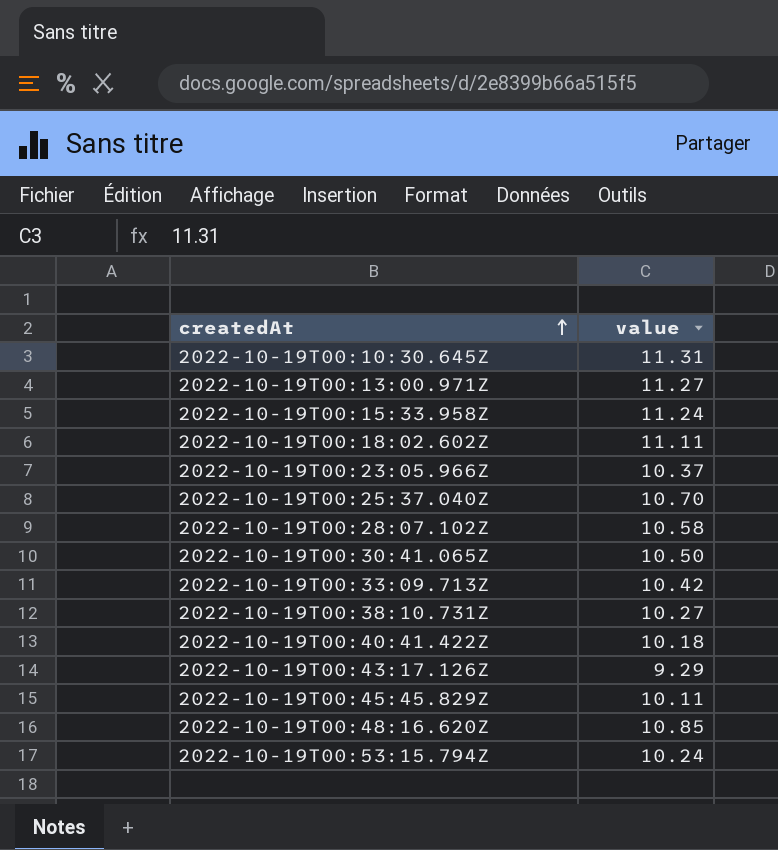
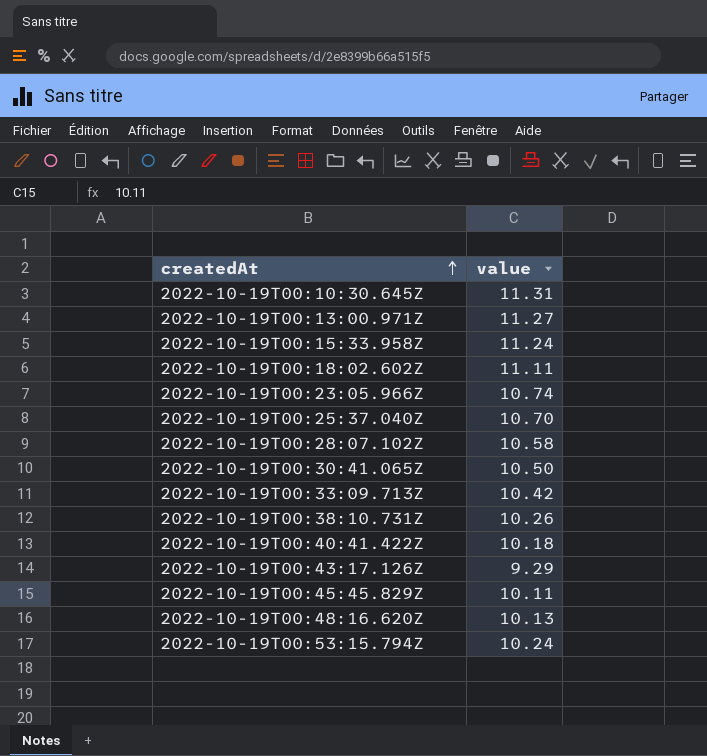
2022-10-19T00:23:05.966Z | value: 10.37 -> 10.74
2022-10-19T00:38:10.731Z | value: 10.27 -> 10.26
2022-10-19T00:48:16.620Z | value: 10.85 -> 10.13

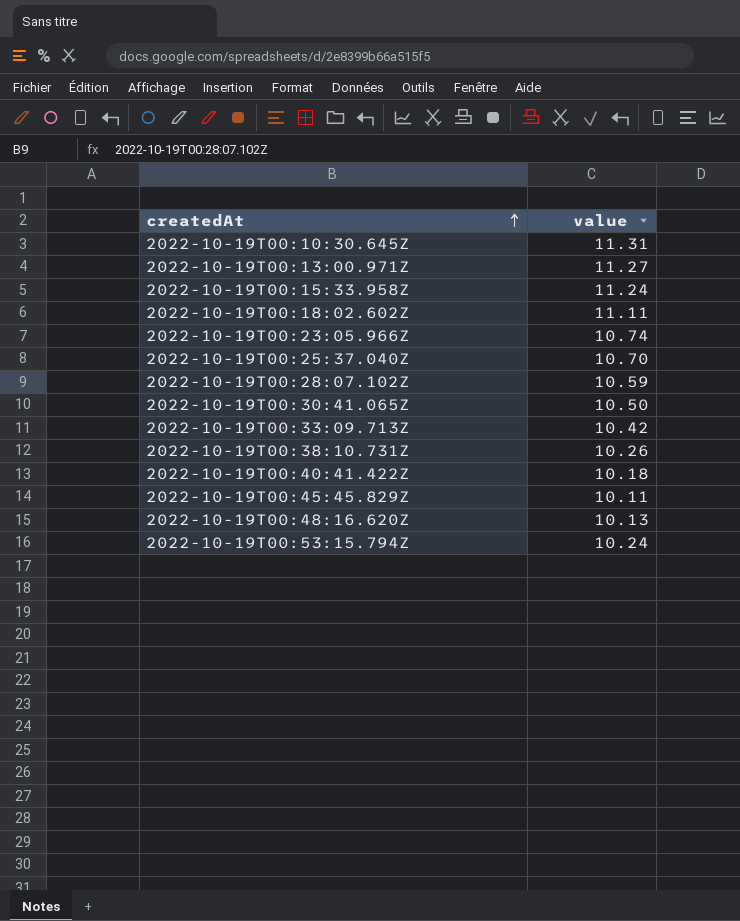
row 2022-10-19T00:43:17.126Z: 9.29 -> none
2022-10-19T00:28:07.102Z | value: 10.58 -> 10.59

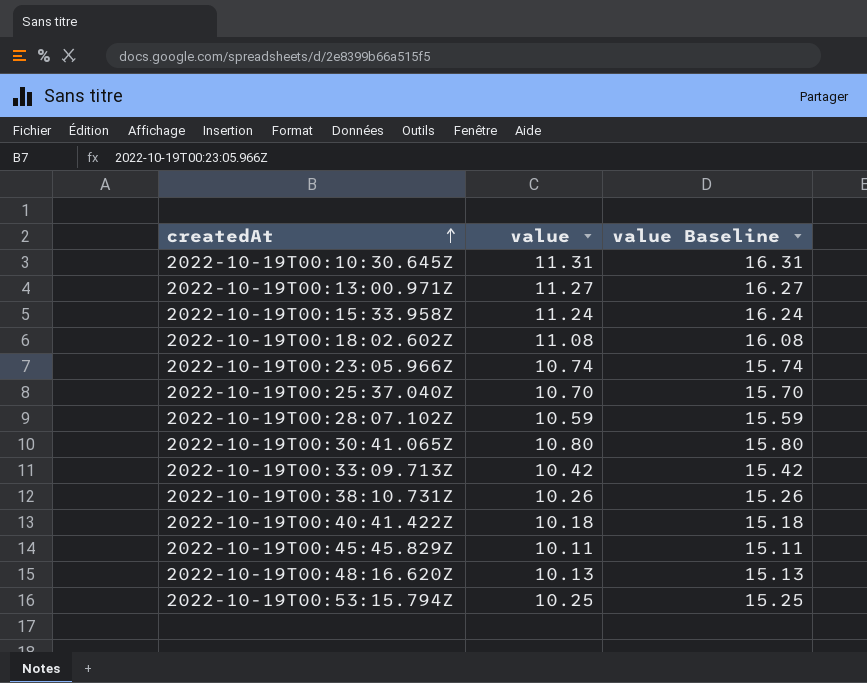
column value Baseline | formula: none -> [value] + 5
2022-10-19T00:18:02.602Z | value: 11.11 -> 11.08
2022-10-19T00:30:41.065Z | value: 10.50 -> 10.80
2022-10-19T00:53:15.794Z | value: 10.24 -> 10.25

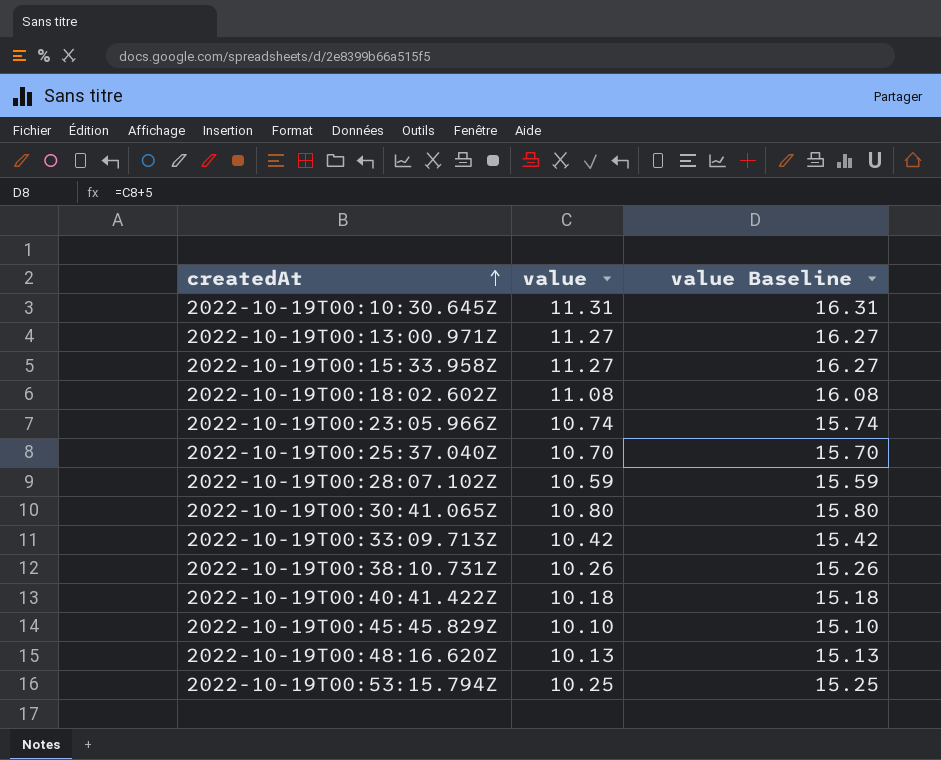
2022-10-19T00:15:33.958Z | value: 11.24 -> 11.27
2022-10-19T00:15:33.958Z | value Baseline: 16.24 -> 16.27
2022-10-19T00:45:45.829Z | value: 10.11 -> 10.10
2022-10-19T00:45:45.829Z | value Baseline: 15.11 -> 15.10

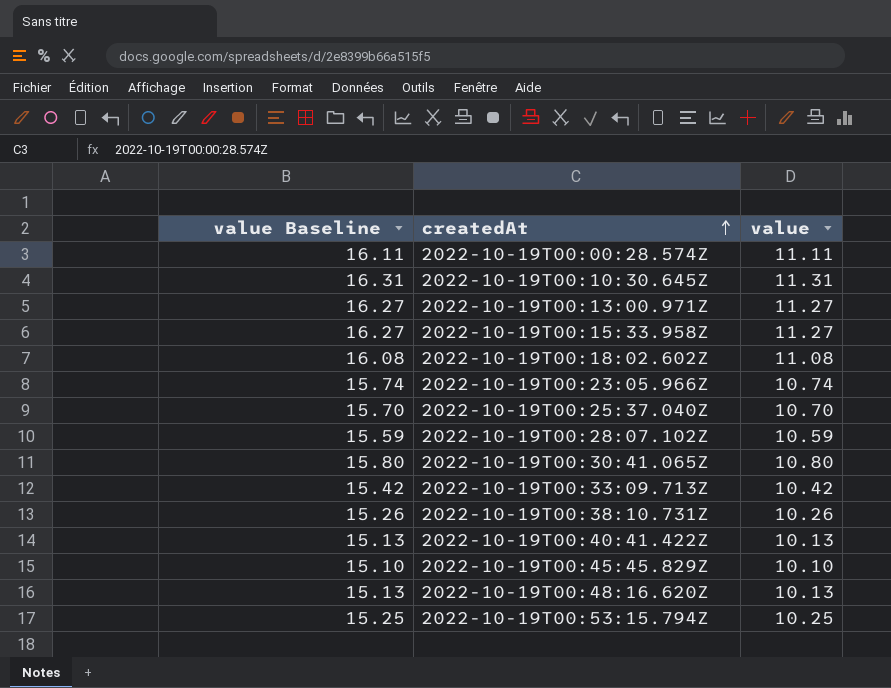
column value Baseline | position: 3 -> 1
row 2022-10-19T00:00:28.574Z: none -> 16.11 | 11.11
2022-10-19T00:40:41.422Z | value Baseline: 15.18 -> 15.13
2022-10-19T00:40:41.422Z | value: 10.18 -> 10.13

